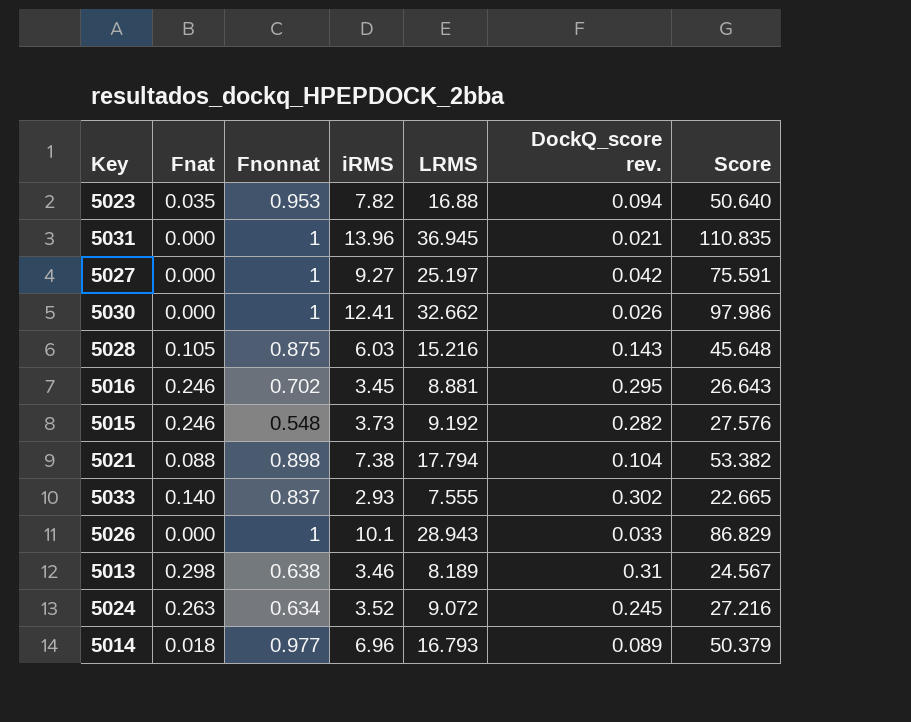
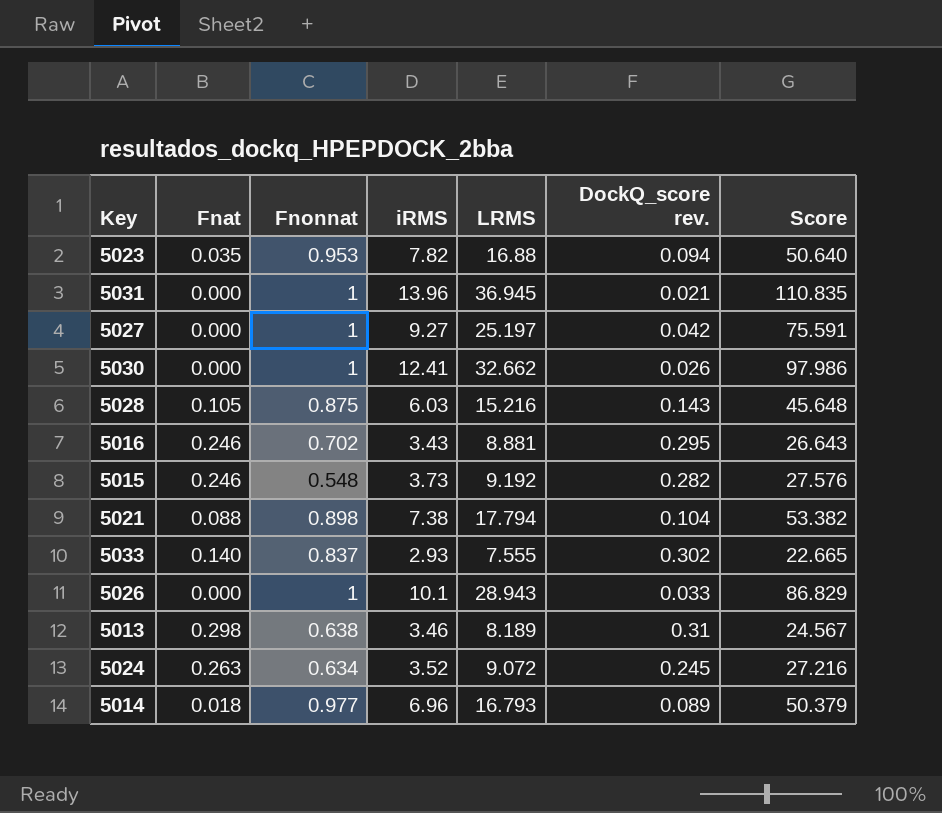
5016 | iRMS: 3.45 -> 3.43

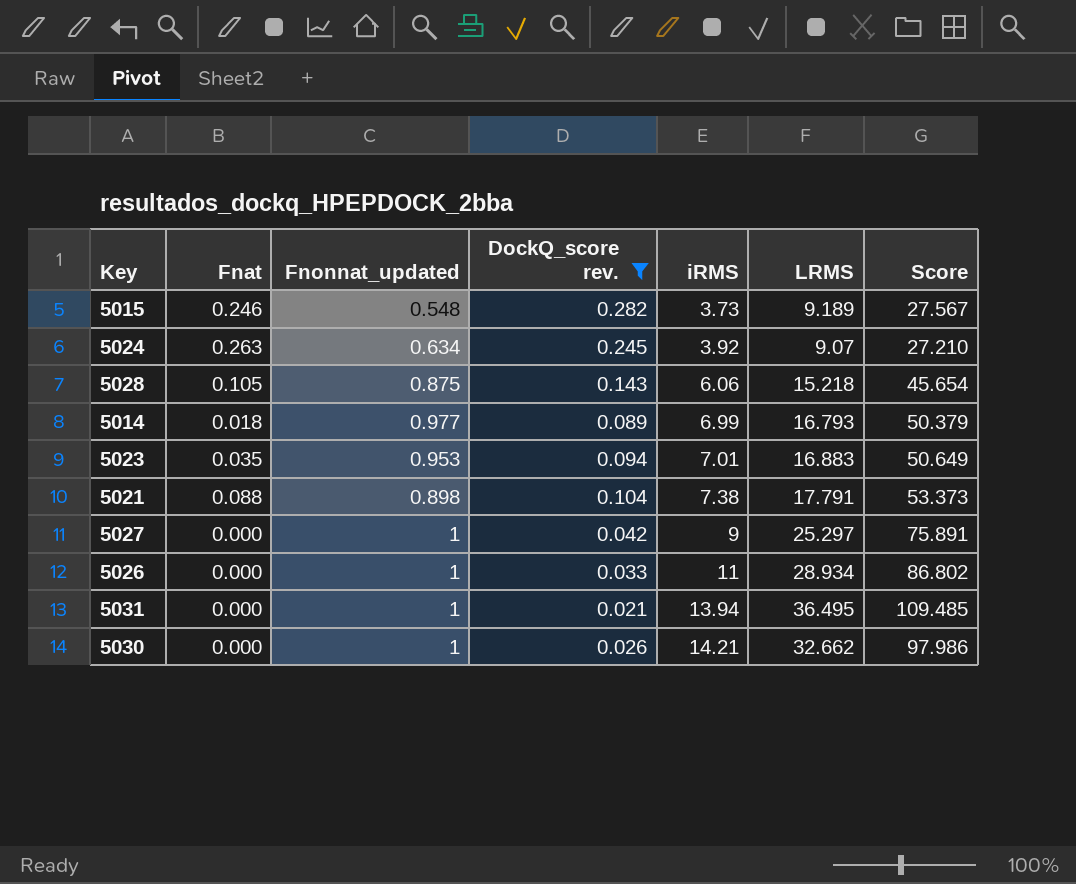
filter: none -> DockQ_score rev. <= 0.282
row order: none -> iRMS ascending
column name: Fnonnat -> Fnonnat_updated
column DockQ_score rev. | position: 6 -> 4
5015 | LRMS: 9.192 -> 9.189
5015 | Score: 27.576 -> 27.567
5024 | iRMS: 3.52 -> 3.92
5024 | LRMS: 9.072 -> 9.07
5024 | Score: 27.216 -> 27.210
5028 | iRMS: 6.03 -> 6.06
5028 | LRMS: 15.216 -> 15.218
5028 | Score: 45.648 -> 45.654
5014 | iRMS: 6.96 -> 6.99
5023 | iRMS: 7.82 -> 7.01
5023 | LRMS: 16.88 -> 16.883
5023 | Score: 50.640 -> 50.649
5021 | LRMS: 17.794 -> 17.791
5021 | Score: 53.382 -> 53.373
5027 | iRMS: 9.27 -> 9
5027 | LRMS: 25.197 -> 25.297
5027 | Score: 75.591 -> 75.891
5026 | iRMS: 10.1 -> 11
5026 | LRMS: 28.943 -> 28.934
5026 | Score: 86.829 -> 86.802
5031 | iRMS: 13.96 -> 13.94
5031 | LRMS: 36.945 -> 36.495
5031 | Score: 110.835 -> 109.485
5030 | iRMS: 12.41 -> 14.21

